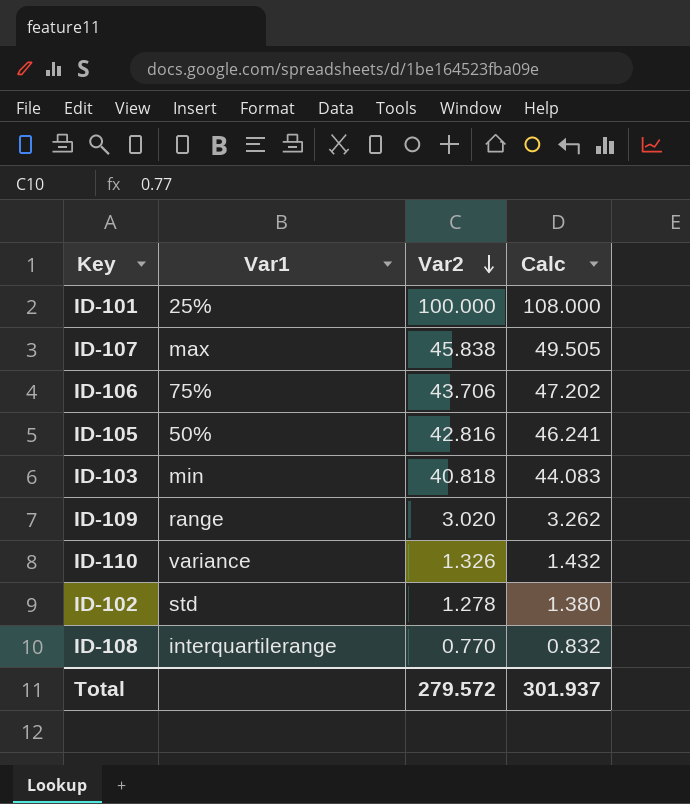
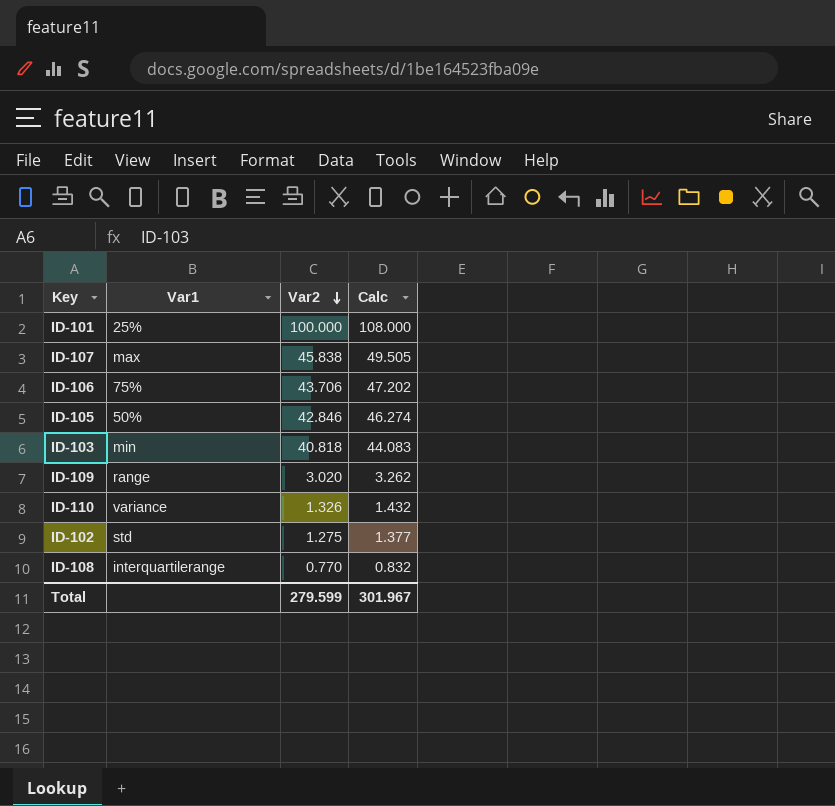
ID-105 | Var2: 42.816 -> 42.846
ID-105 | Calc: 46.241 -> 46.274
ID-102 | Var2: 1.278 -> 1.275
ID-102 | Calc: 1.380 -> 1.377
Total | Var2: 279.572 -> 279.599
Total | Calc: 301.937 -> 301.967

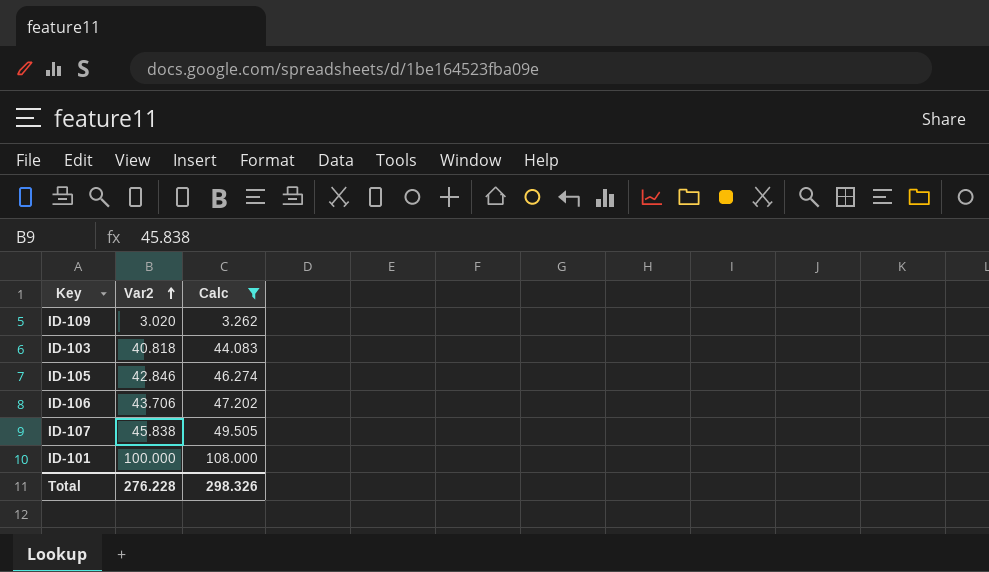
filter: none -> Calc >= 3.262
row order: Var2 descending -> Var2 ascending
column Var1 | position: 2 -> none
Total | Var2: 279.599 -> 276.228
Total | Calc: 301.967 -> 298.326

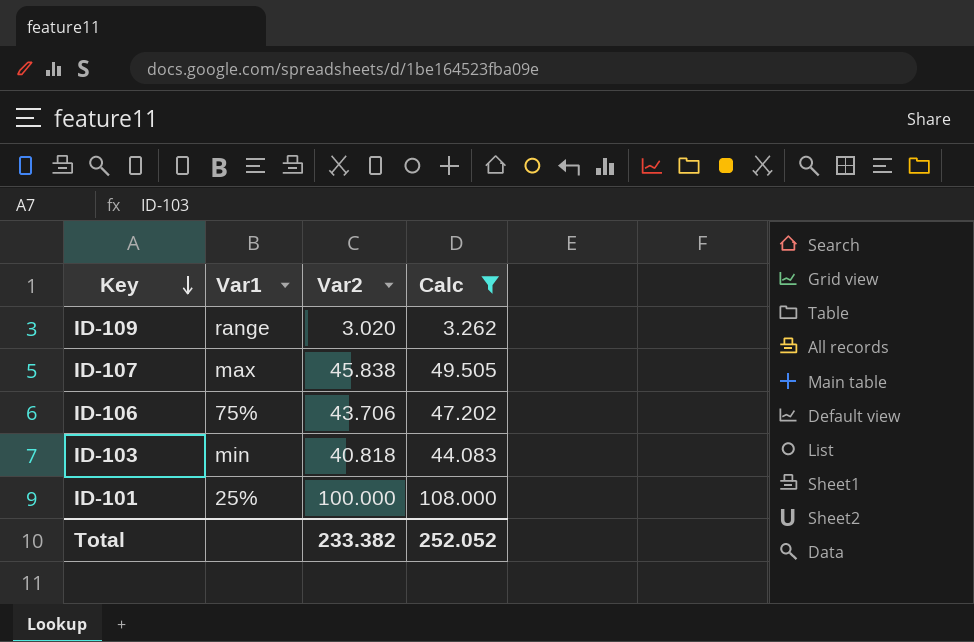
row order: Var2 ascending -> Key descending
column Var1 | position: none -> 2
row ID-105: 42.846 | 46.274 -> none
Total | Var2: 276.228 -> 233.382
Total | Calc: 298.326 -> 252.052

